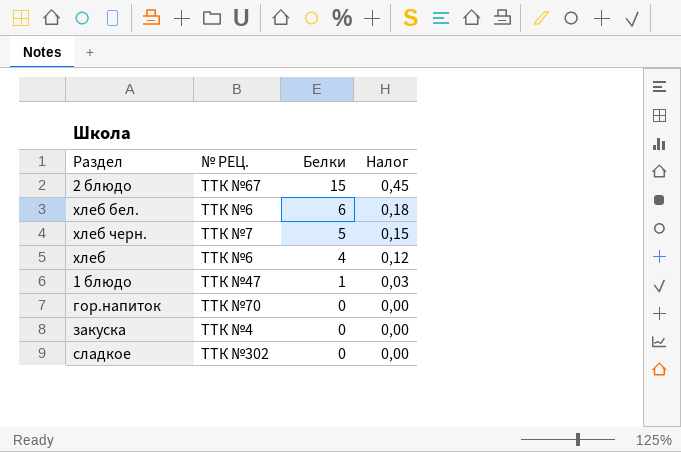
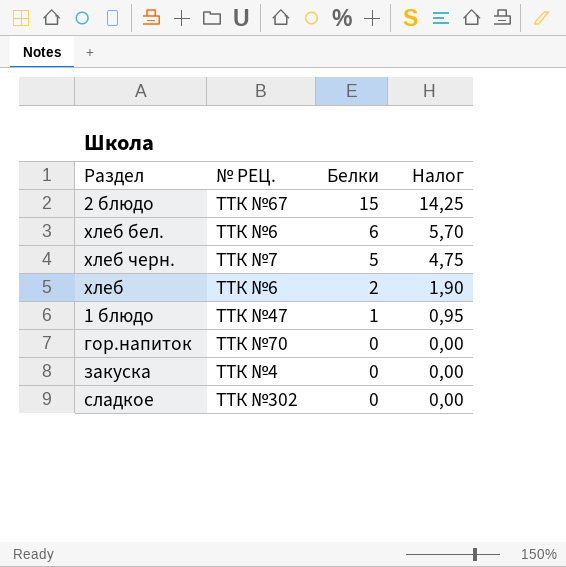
column Налог | formula: [Белки] * 0,03 -> [Белки] * 0,95
хлеб | Белки: 4 -> 2

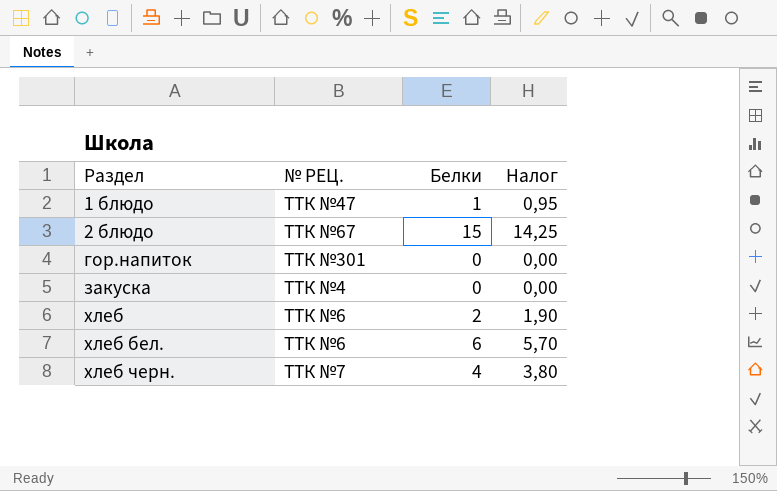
row order: Белки descending -> Раздел ascending
row сладкое: ТТК №302 | 0 | 0,00 -> none
гор.напиток | № РЕЦ.: ТТК №70 -> ТТК №301
хлеб черн. | Белки: 5 -> 4
хлеб черн. | Налог: 4,75 -> 3,80

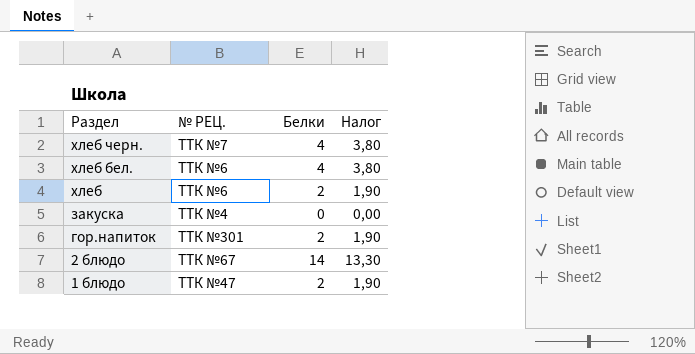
row order: Раздел ascending -> Раздел descending
хлеб бел. | Белки: 6 -> 4
хлеб бел. | Налог: 5,70 -> 3,80
гор.напиток | Белки: 0 -> 2
гор.напиток | Налог: 0,00 -> 1,90
2 блюдо | Белки: 15 -> 14
2 блюдо | Налог: 14,25 -> 13,30
1 блюдо | Белки: 1 -> 2
1 блюдо | Налог: 0,95 -> 1,90

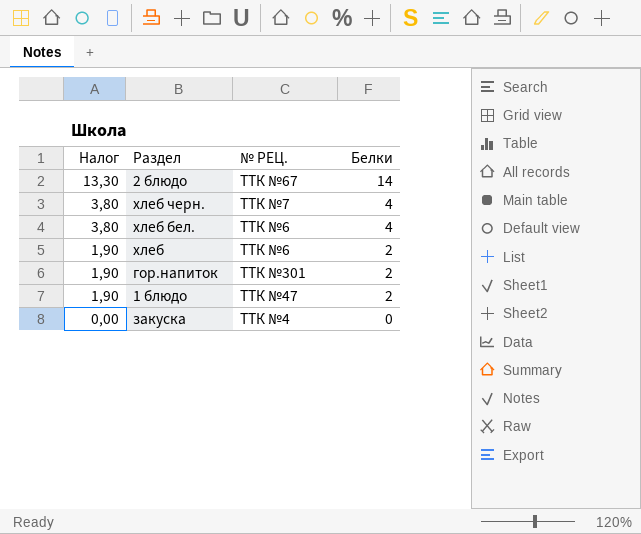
row order: Раздел descending -> Налог descending
column Налог | position: 4 -> 1

